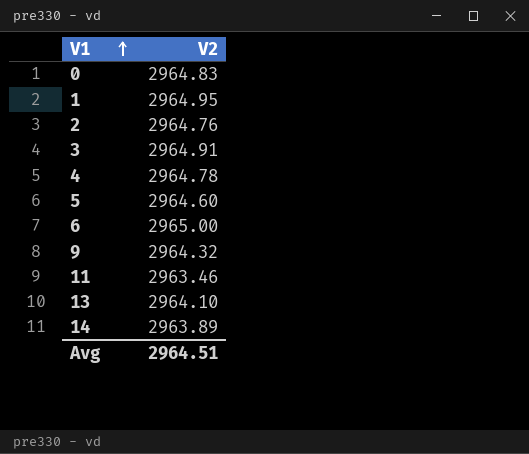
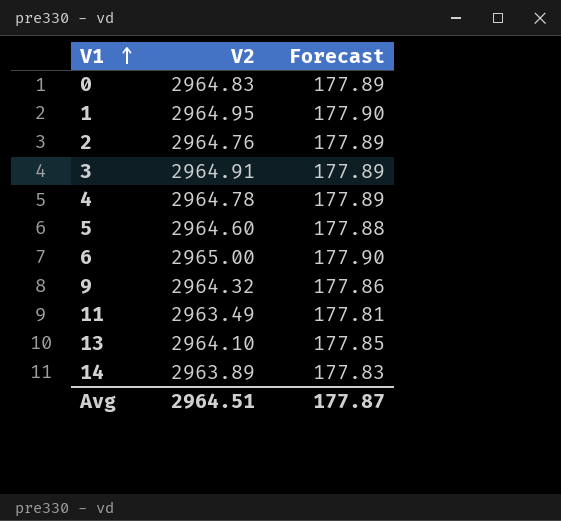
column Forecast | formula: none -> [V2] * 0.06
11 | V2: 2963.46 -> 2963.49

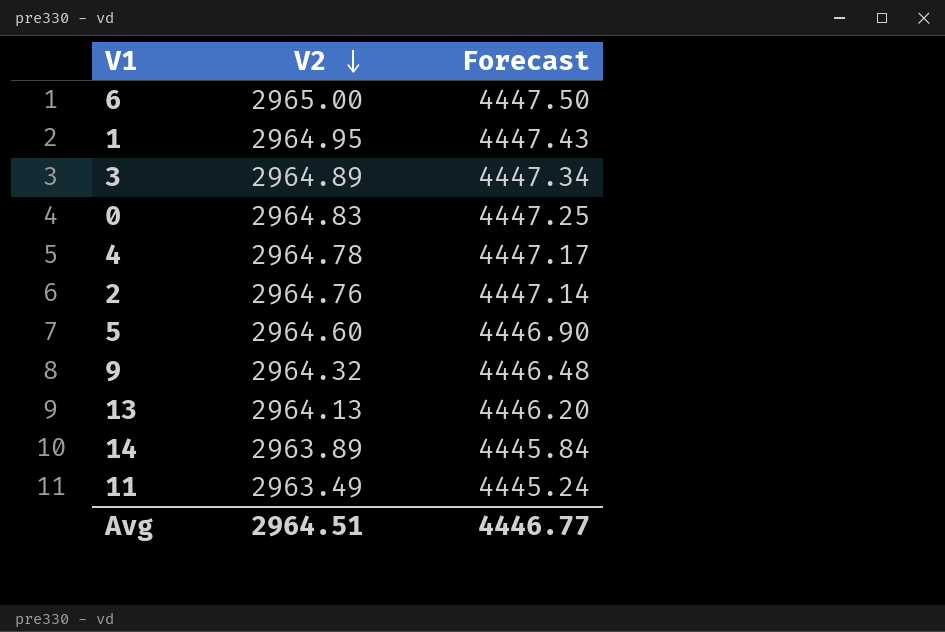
row order: V1 ascending -> V2 descending
column Forecast | formula: [V2] * 0.06 -> [V2] * 1.5
3 | V2: 2964.91 -> 2964.89
13 | V2: 2964.10 -> 2964.13
Avg | Forecast: 177.87 -> 4446.77

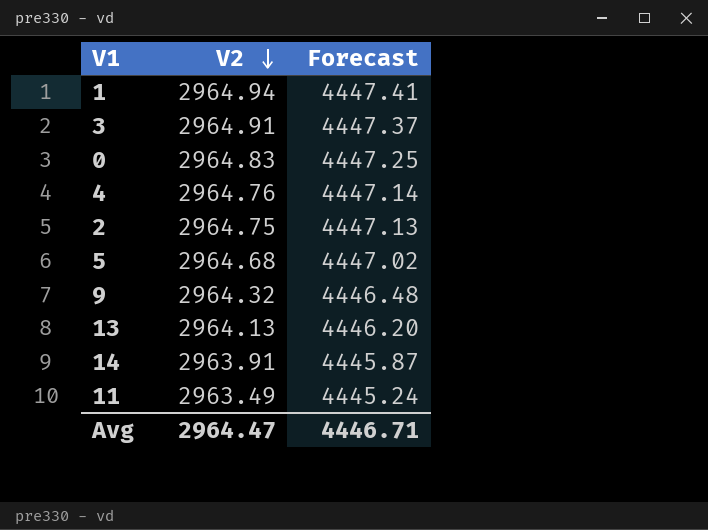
row 6: 2965.00 | 4447.50 -> none
1 | V2: 2964.95 -> 2964.94
1 | Forecast: 4447.43 -> 4447.41
3 | V2: 2964.89 -> 2964.91
3 | Forecast: 4447.34 -> 4447.37
4 | V2: 2964.78 -> 2964.76
4 | Forecast: 4447.17 -> 4447.14
2 | V2: 2964.76 -> 2964.75
2 | Forecast: 4447.14 -> 4447.13
5 | V2: 2964.60 -> 2964.68
5 | Forecast: 4446.90 -> 4447.02
14 | V2: 2963.89 -> 2963.91
14 | Forecast: 4445.84 -> 4445.87
Avg | V2: 2964.51 -> 2964.47
Avg | Forecast: 4446.77 -> 4446.71

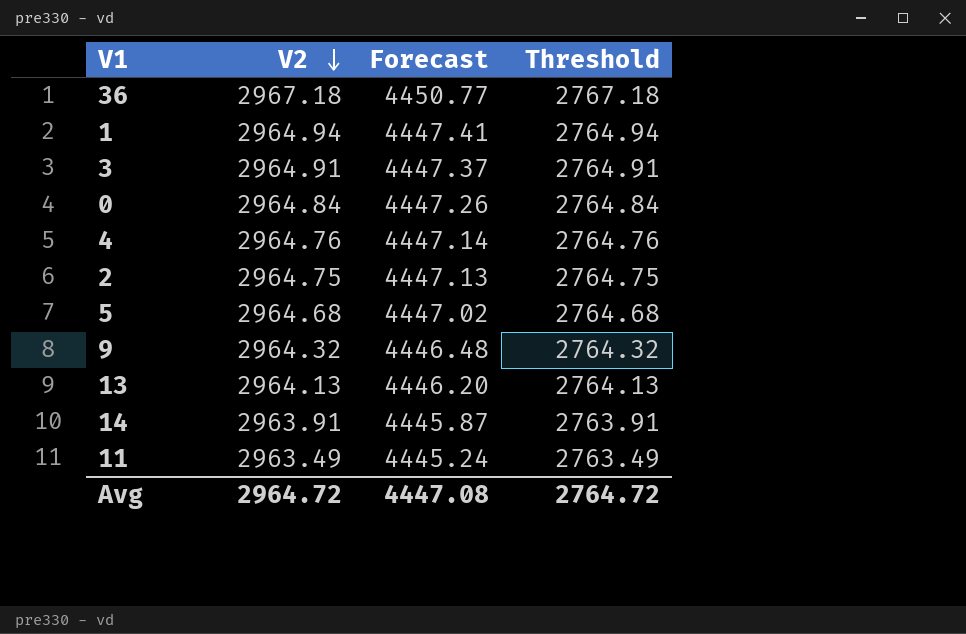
column Threshold | formula: none -> [V2] - 200
row 36: none -> 2967.18 | 4450.77 | 2767.18
0 | V2: 2964.83 -> 2964.84
0 | Forecast: 4447.25 -> 4447.26
Avg | V2: 2964.47 -> 2964.72
Avg | Forecast: 4446.71 -> 4447.08

